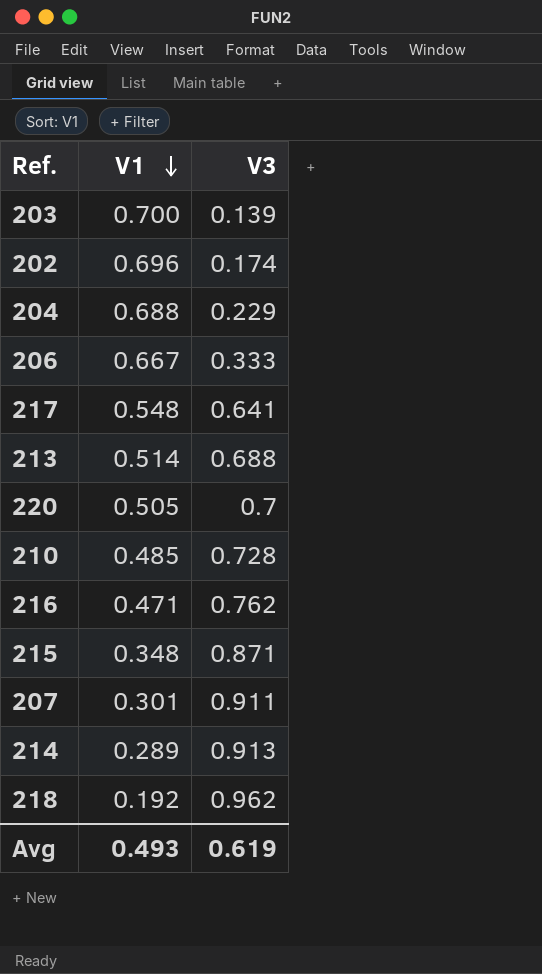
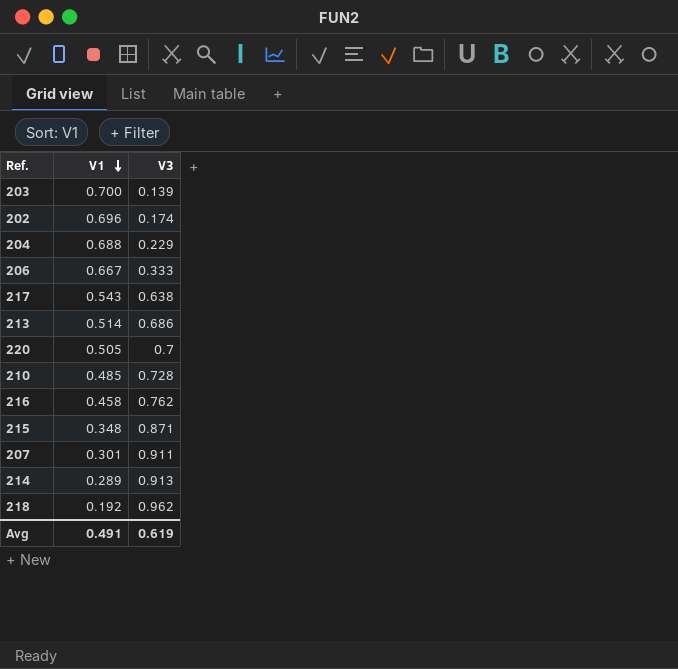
217 | V1: 0.548 -> 0.543
217 | V3: 0.641 -> 0.638
213 | V3: 0.688 -> 0.686
216 | V1: 0.471 -> 0.458
Avg | V1: 0.493 -> 0.491

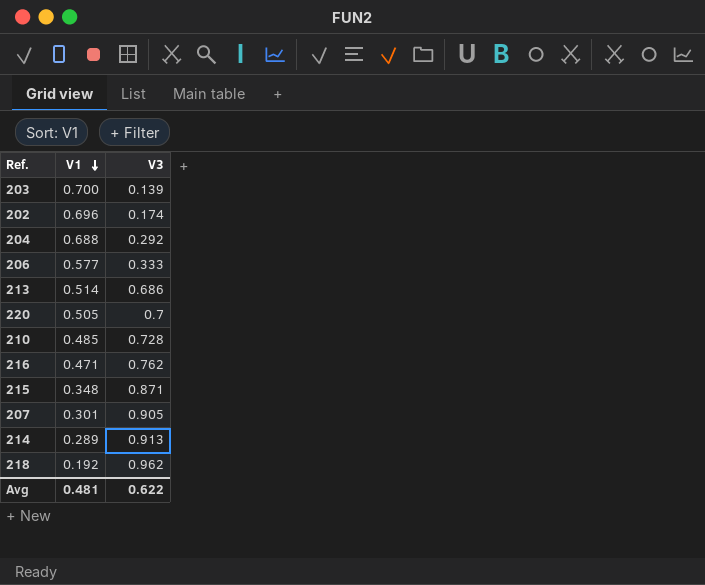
row 217: 0.543 | 0.638 -> none
204 | V3: 0.229 -> 0.292
206 | V1: 0.667 -> 0.577
216 | V1: 0.458 -> 0.471
207 | V3: 0.911 -> 0.905
Avg | V1: 0.491 -> 0.481
Avg | V3: 0.619 -> 0.622

